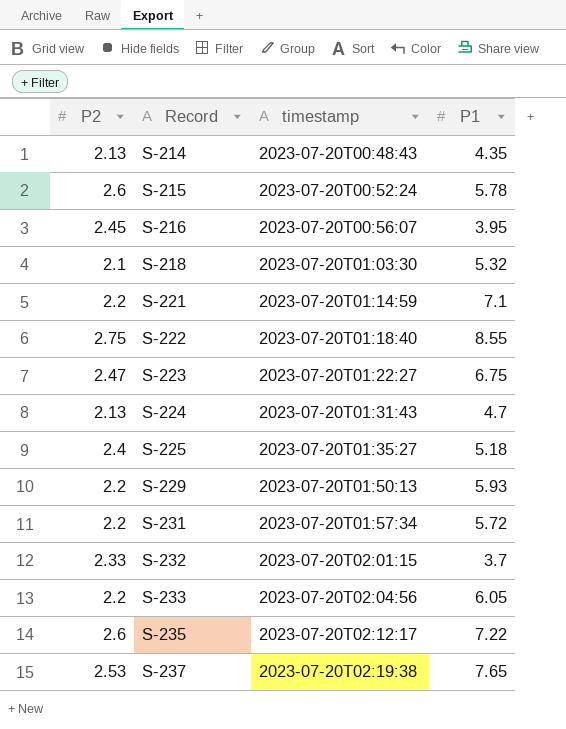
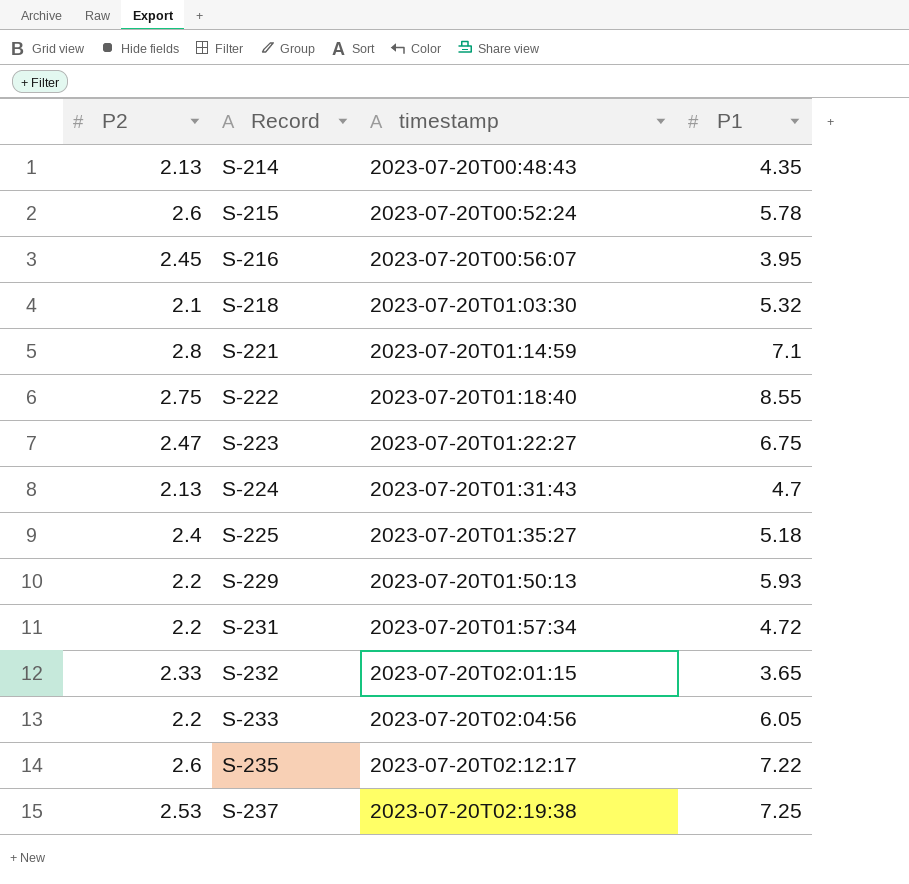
S-221 | P2: 2.2 -> 2.8
S-231 | P1: 5.72 -> 4.72
S-232 | P1: 3.7 -> 3.65
S-237 | P1: 7.65 -> 7.25

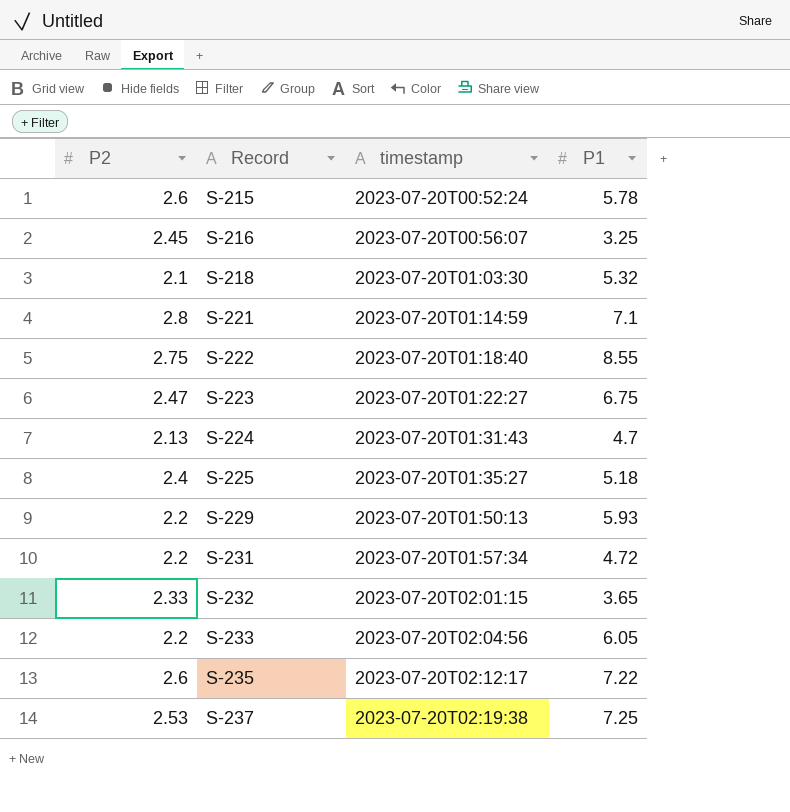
row S-214: 2.13 | 2023-07-20T00:48:43 | 4.35 -> none
S-216 | P1: 3.95 -> 3.25

